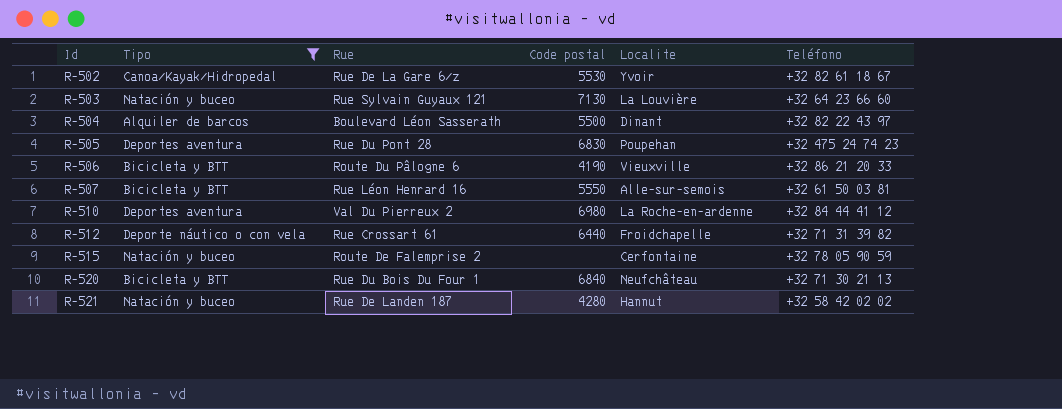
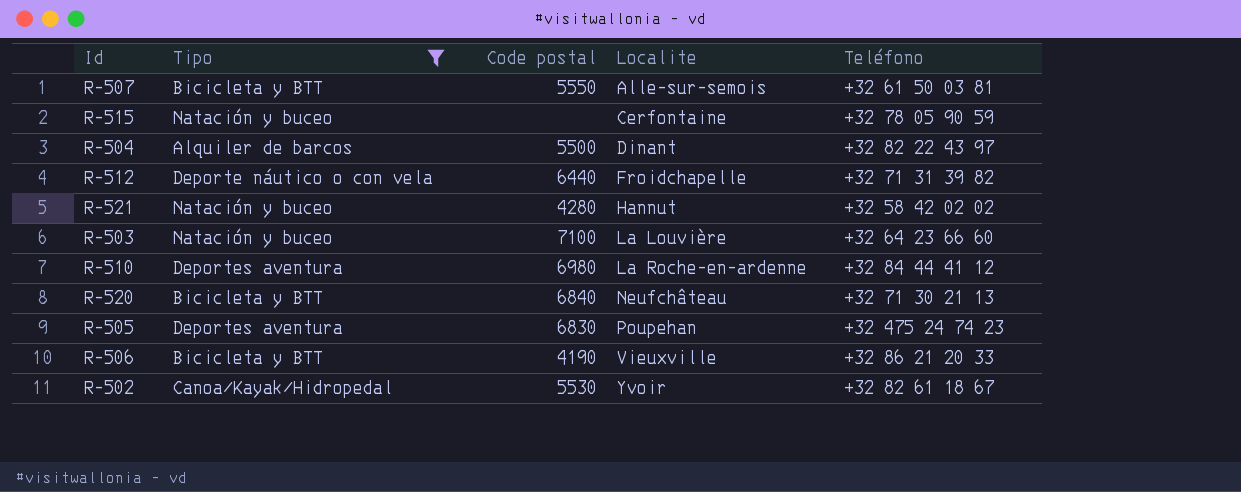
row order: Id ascending -> Localite ascending
column Rue | position: 3 -> none
R-503 | Code postal: 7130 -> 7100

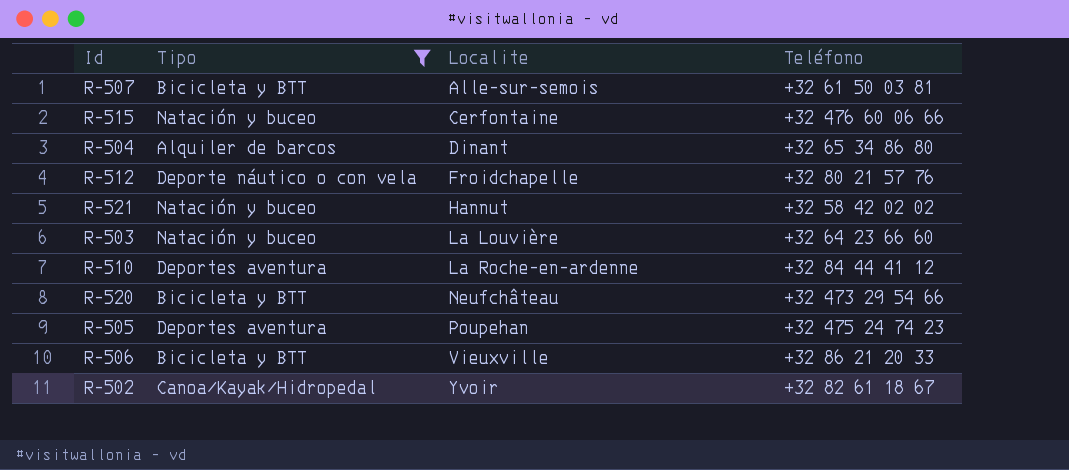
column Code postal | position: 3 -> none
R-515 | Teléfono: +32 78 05 90 59 -> +32 476 60 06 66
R-504 | Teléfono: +32 82 22 43 97 -> +32 65 34 86 80
R-512 | Teléfono: +32 71 31 39 82 -> +32 80 21 57 76
R-520 | Teléfono: +32 71 30 21 13 -> +32 473 29 54 66

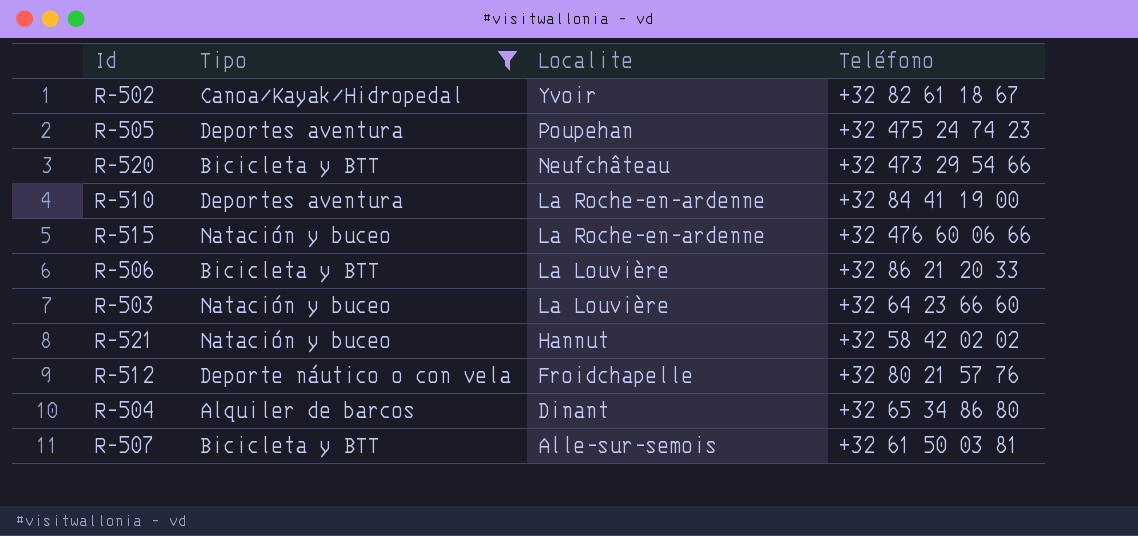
row order: Localite ascending -> Localite descending
R-510 | Teléfono: +32 84 44 41 12 -> +32 84 41 19 00
R-515 | Localite: Cerfontaine -> La Roche-en-ardenne
R-506 | Localite: Vieuxville -> La Louvière

